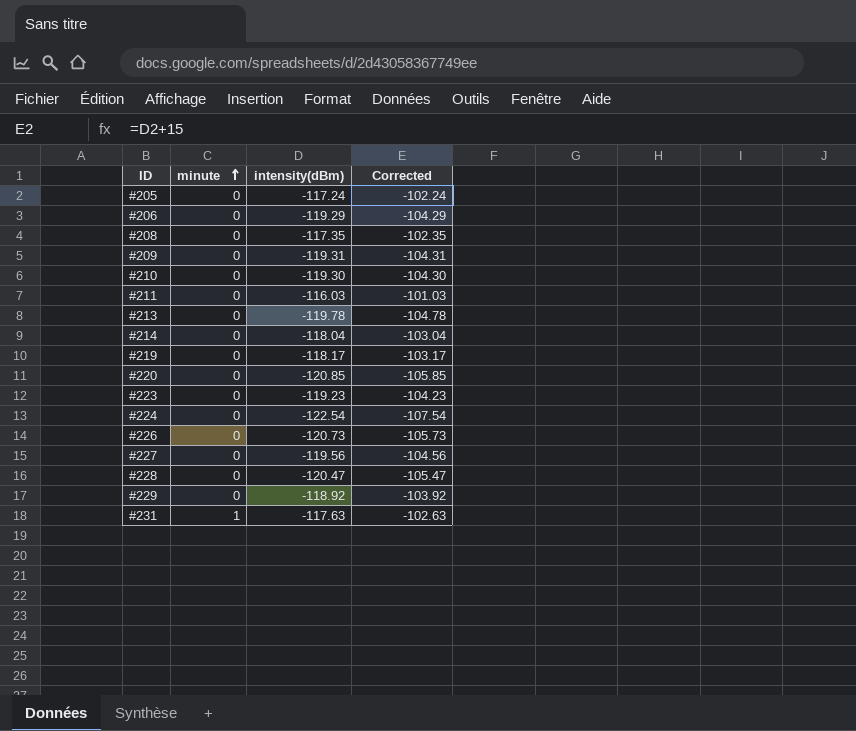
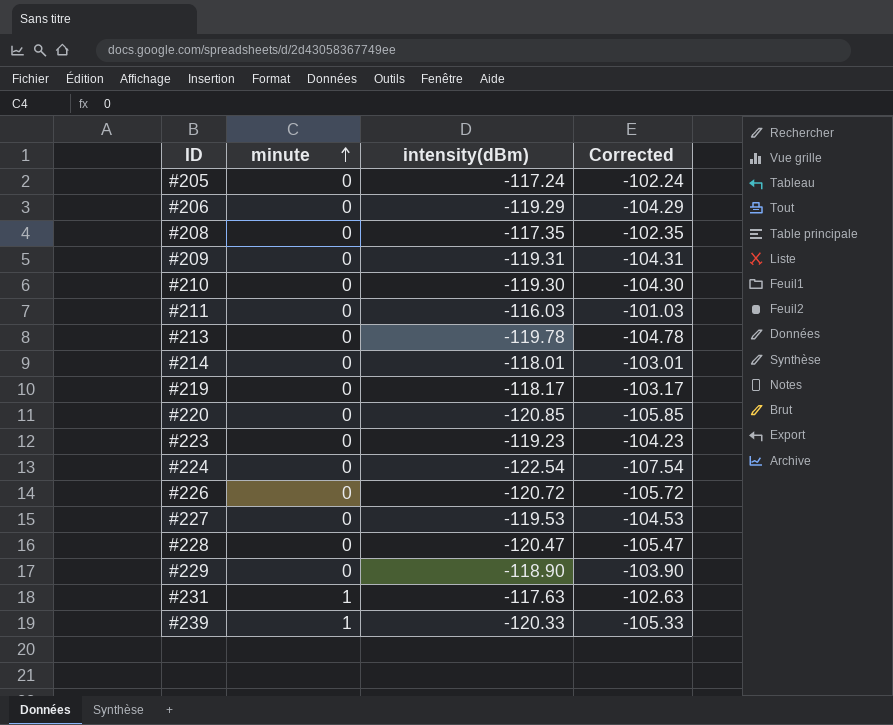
#214 | intensity(dBm): -118.04 -> -118.01
#214 | Corrected: -103.04 -> -103.01
#226 | intensity(dBm): -120.73 -> -120.72
#226 | Corrected: -105.73 -> -105.72
#227 | intensity(dBm): -119.56 -> -119.53
#227 | Corrected: -104.56 -> -104.53
#229 | intensity(dBm): -118.92 -> -118.90
#229 | Corrected: -103.92 -> -103.90
row #239: none -> 1 | -120.33 | -105.33

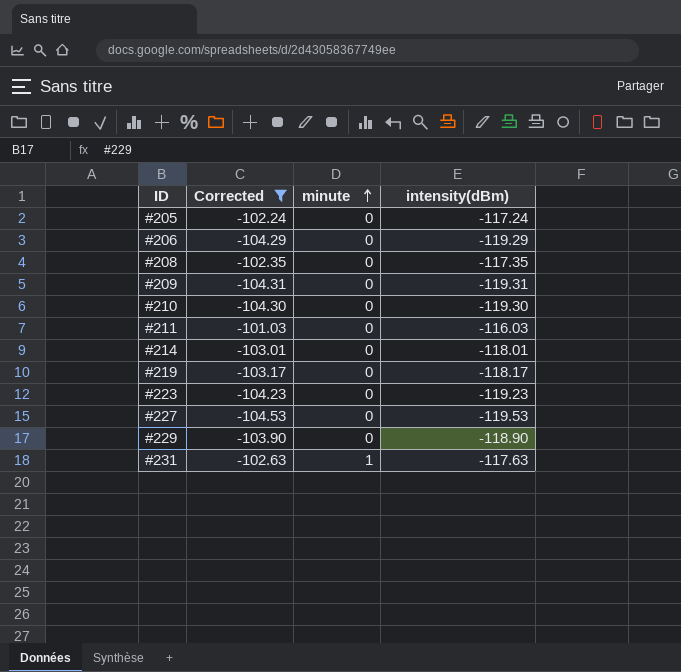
filter: none -> Corrected >= -104.53
column Corrected | position: 4 -> 2

